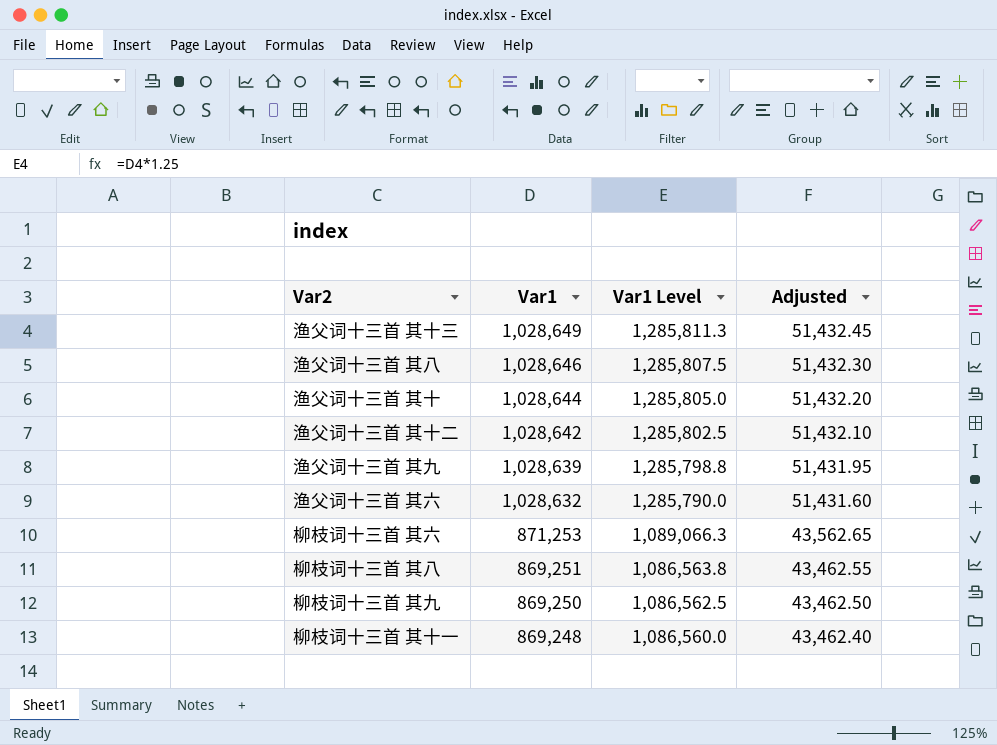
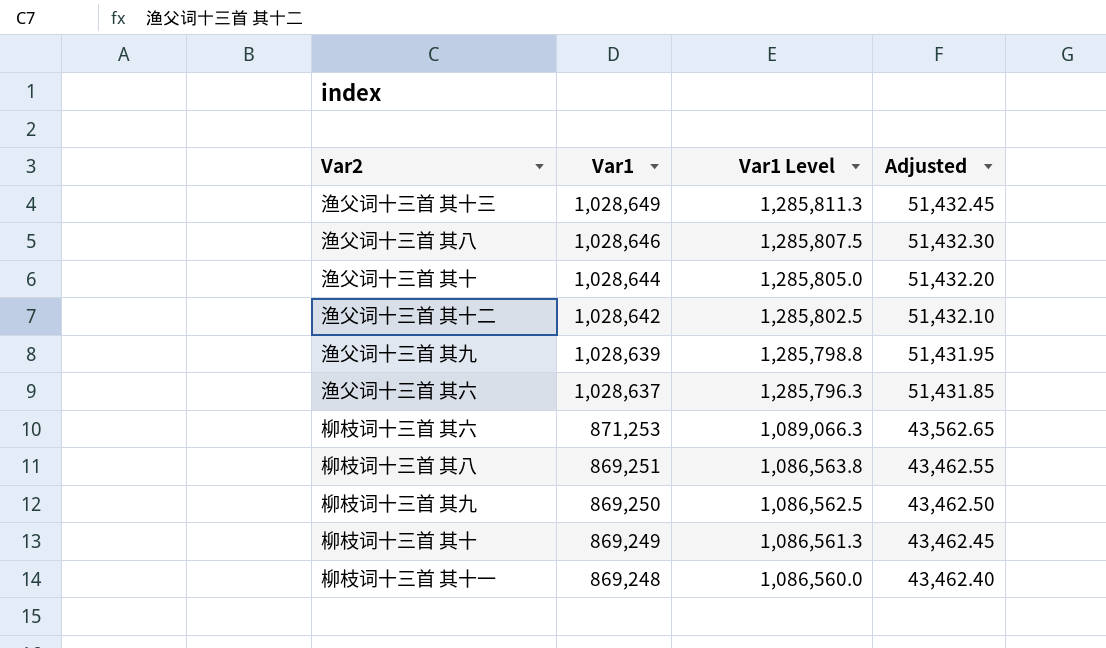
渔父词十三首 其六 | Var1: 1,028,632 -> 1,028,637
渔父词十三首 其六 | Var1 Level: 1,285,790.0 -> 1,285,796.3
渔父词十三首 其六 | Adjusted: 51,431.60 -> 51,431.85
row 柳枝词十三首 其十: none -> 869,249 | 1,086,561.3 | 43,462.45

